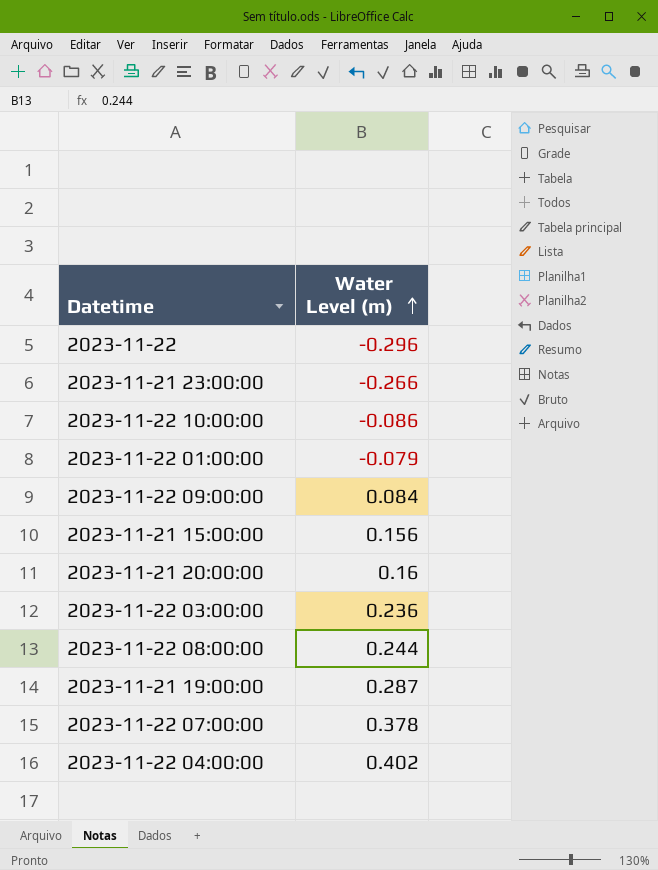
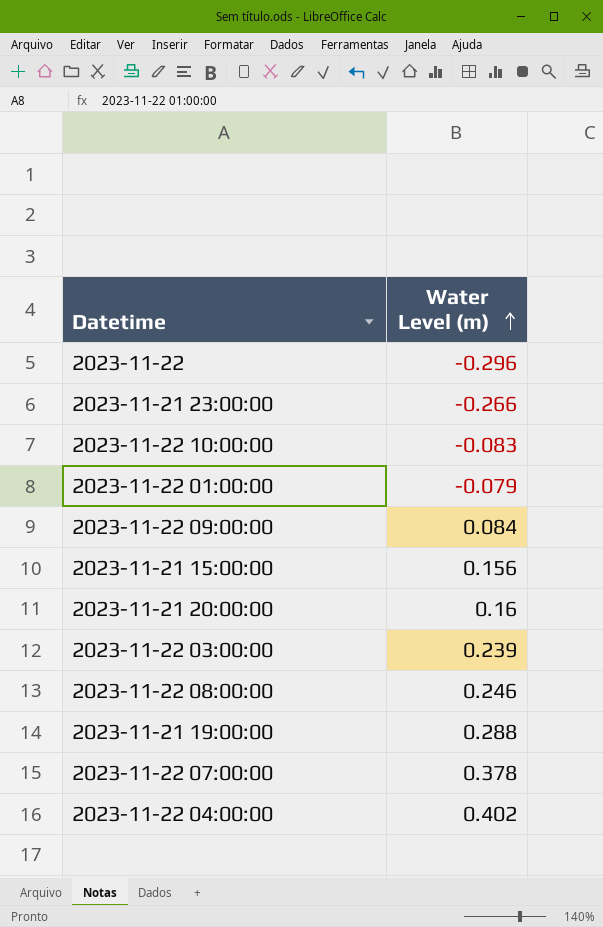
2023-11-22 10:00:00 | Water Level (m): -0.086 -> -0.083
2023-11-22 03:00:00 | Water Level (m): 0.236 -> 0.239
2023-11-22 08:00:00 | Water Level (m): 0.244 -> 0.246
2023-11-21 19:00:00 | Water Level (m): 0.287 -> 0.288

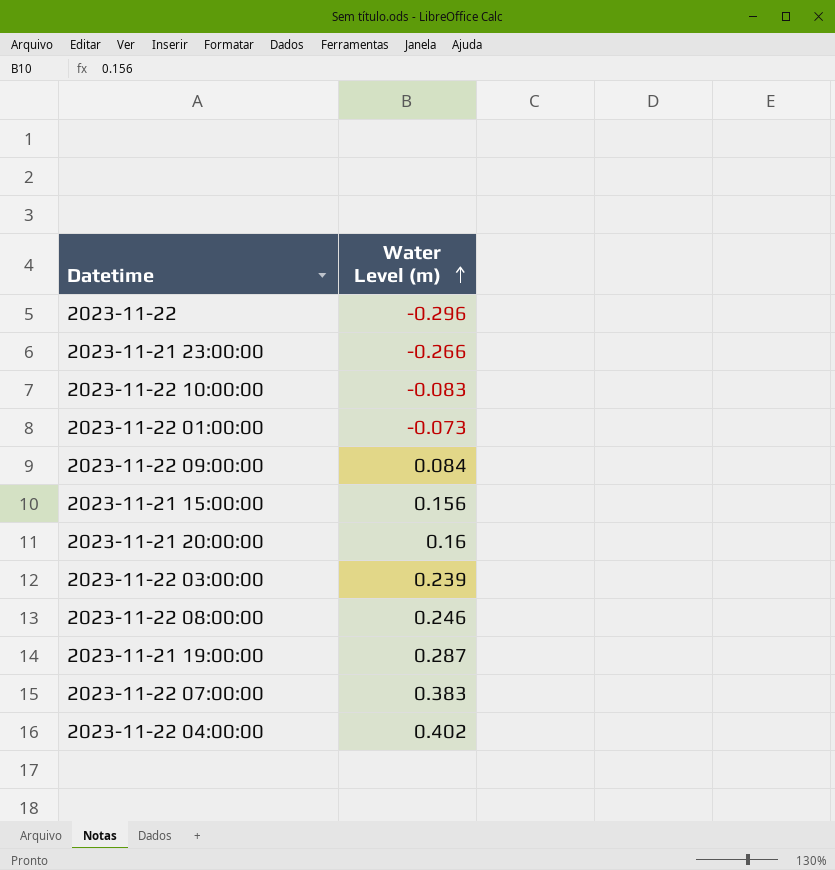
2023-11-22 01:00:00 | Water Level (m): -0.079 -> -0.073
2023-11-21 19:00:00 | Water Level (m): 0.288 -> 0.287
2023-11-22 07:00:00 | Water Level (m): 0.378 -> 0.383

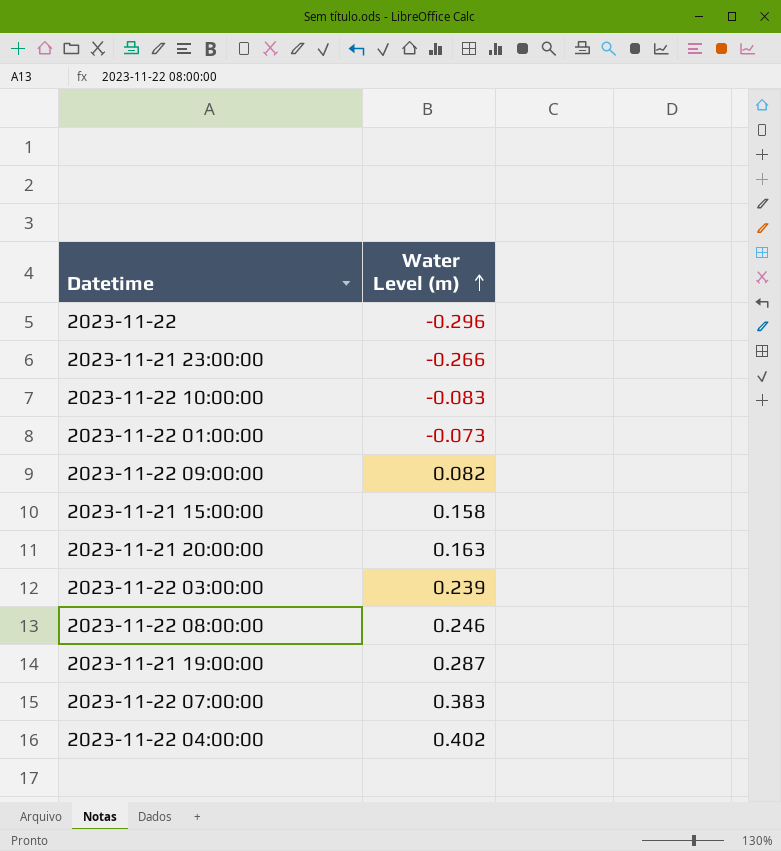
2023-11-22 09:00:00 | Water Level (m): 0.084 -> 0.082
2023-11-21 15:00:00 | Water Level (m): 0.156 -> 0.158
2023-11-21 20:00:00 | Water Level (m): 0.16 -> 0.163

